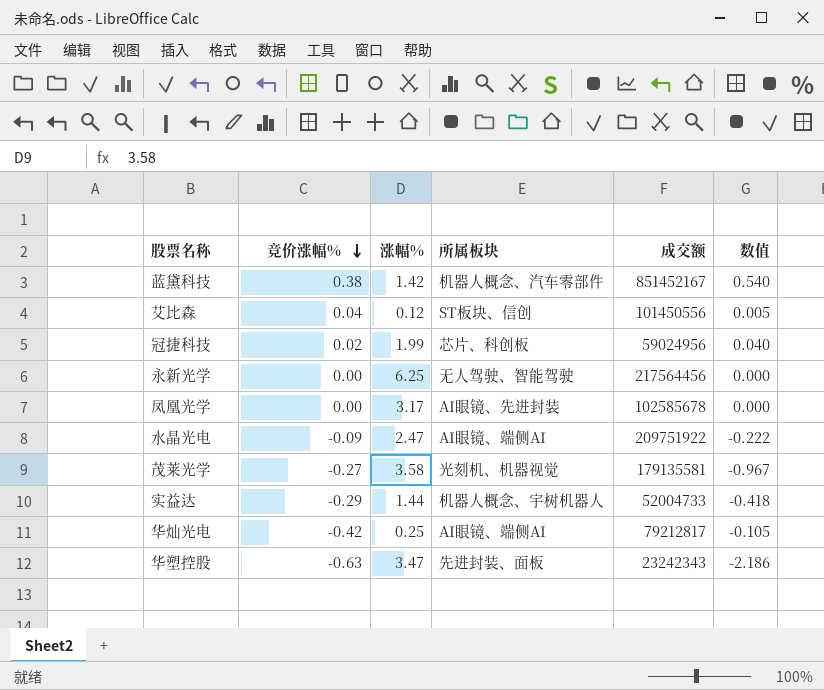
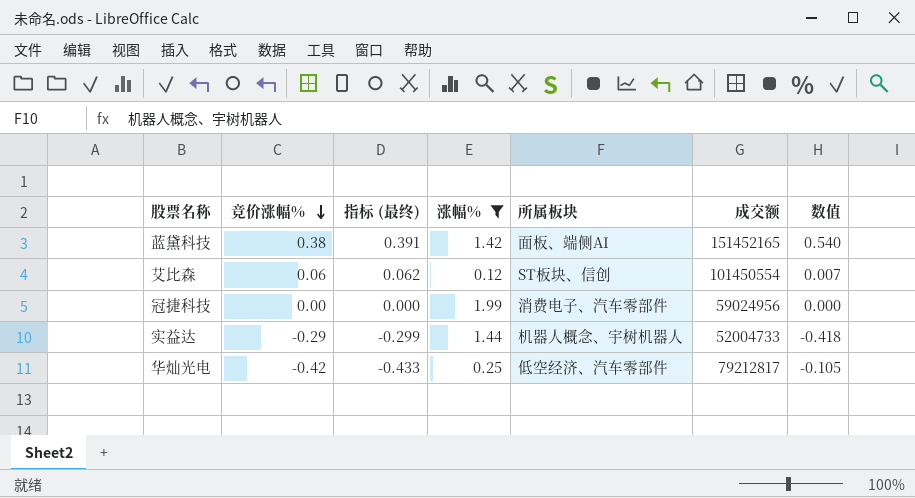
filter: none -> 涨幅% <= 1.99
column 指标 (最终) | formula: none -> [竞价涨幅%] * 1.03
蓝黛科技 | 所属板块: 机器人概念、汽车零部件 -> 面板、端侧AI
蓝黛科技 | 成交额: 851452167 -> 151452165
艾比森 | 竞价涨幅%: 0.04 -> 0.06
艾比森 | 成交额: 101450556 -> 101450554
艾比森 | 数值: 0.005 -> 0.007
冠捷科技 | 竞价涨幅%: 0.02 -> 0.00
冠捷科技 | 所属板块: 芯片、科创板 -> 消费电子、汽车零部件
冠捷科技 | 数值: 0.040 -> 0.000
华灿光电 | 所属板块: AI眼镜、端侧AI -> 低空经济、汽车零部件

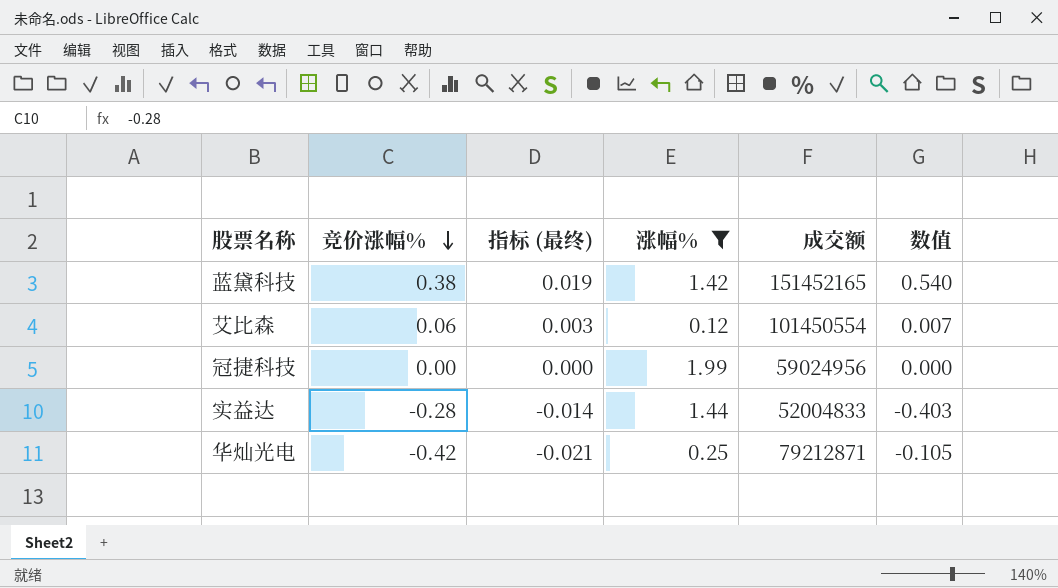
column 所属板块 | position: 5 -> none
column 指标 (最终) | formula: [竞价涨幅%] * 1.03 -> [竞价涨幅%] * 0.05
实益达 | 竞价涨幅%: -0.29 -> -0.28
实益达 | 成交额: 52004733 -> 52004833
实益达 | 数值: -0.418 -> -0.403
华灿光电 | 成交额: 79212817 -> 79212871

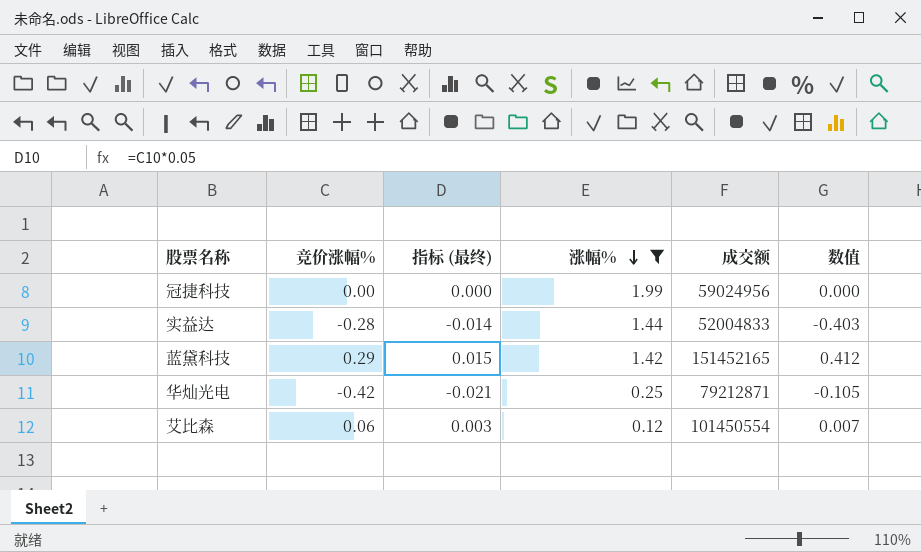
row order: 竞价涨幅% descending -> 涨幅% descending
蓝黛科技 | 竞价涨幅%: 0.38 -> 0.29
蓝黛科技 | 指标 (最终): 0.019 -> 0.015
蓝黛科技 | 数值: 0.540 -> 0.412

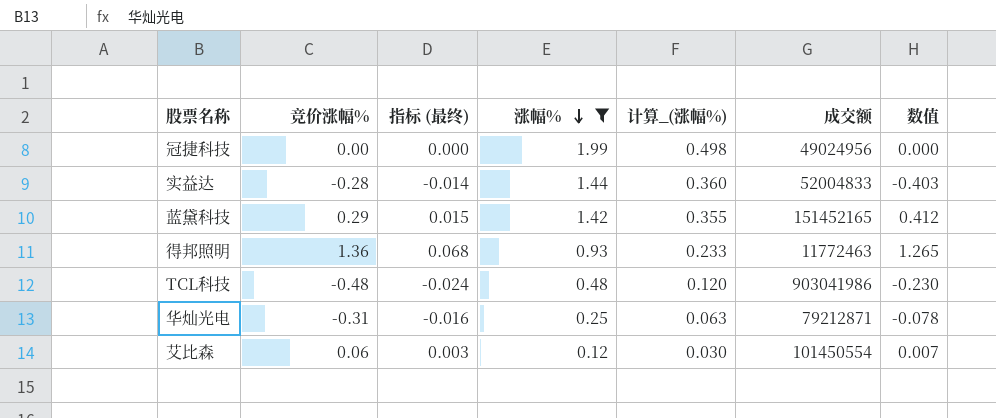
column 计算_(涨幅%) | formula: none -> [涨幅%] * 0.25
冠捷科技 | 成交额: 59024956 -> 49024956
row 得邦照明: none -> 1.36 | 0.068 | 0.93 | 0.233 | 11772463 | 1.265
row TCL科技: none -> -0.48 | -0.024 | 0.48 | 0.120 | 903041986 | -0.230
华灿光电 | 竞价涨幅%: -0.42 -> -0.31
华灿光电 | 指标 (最终): -0.021 -> -0.016
华灿光电 | 数值: -0.105 -> -0.078

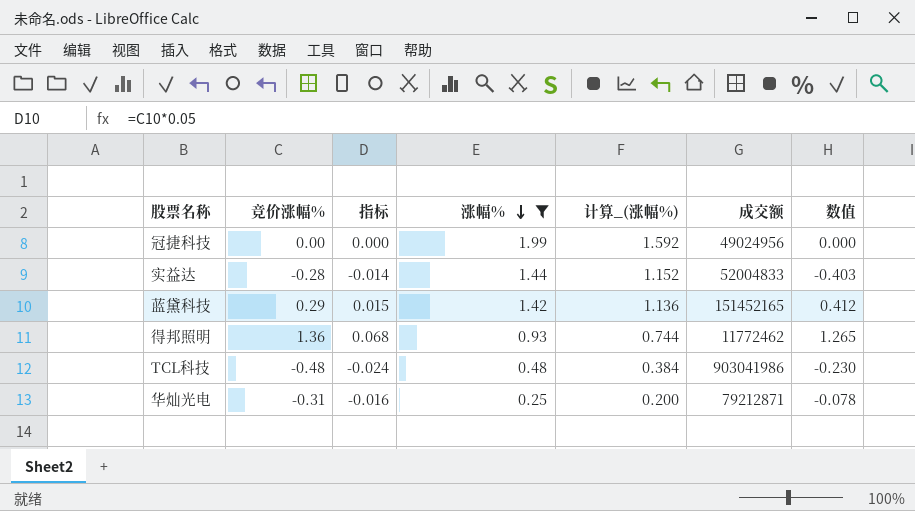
column name: 指标 (最终) -> 指标
column 计算_(涨幅%) | formula: [涨幅%] * 0.25 -> [涨幅%] * 0.8
row 艾比森: 0.06 | 0.003 | 0.12 | 0.030 | 101450554 | 0.007 -> none
得邦照明 | 成交额: 11772463 -> 11772462

